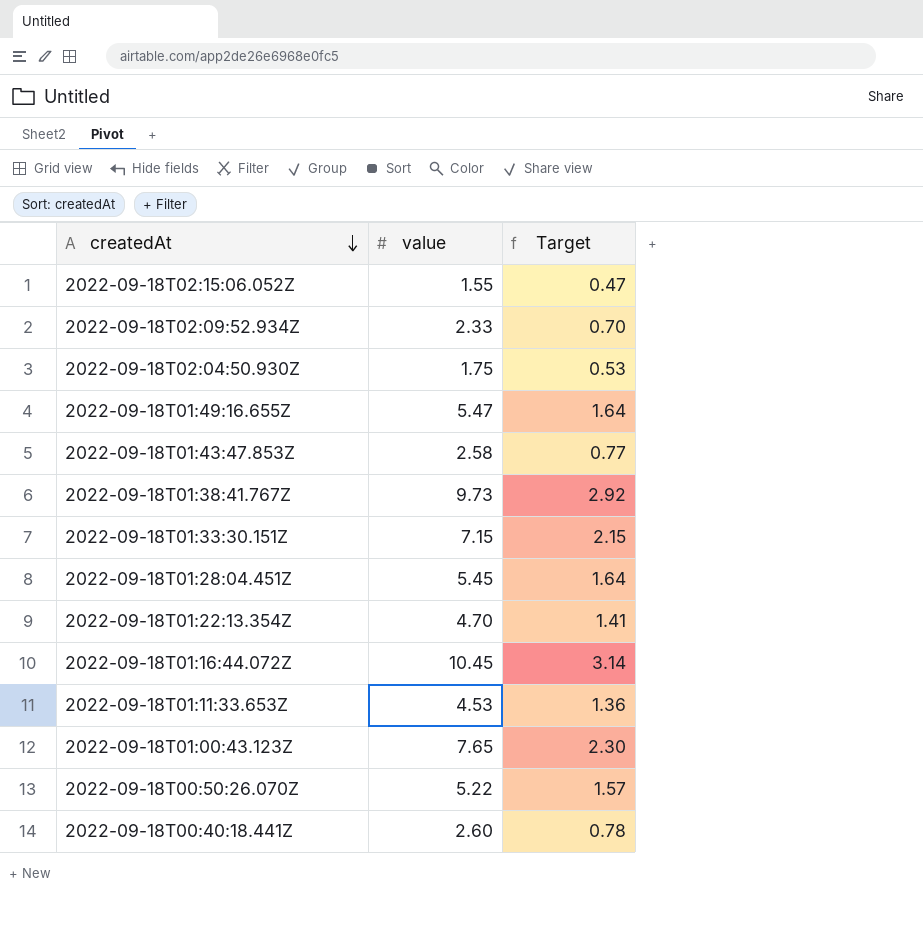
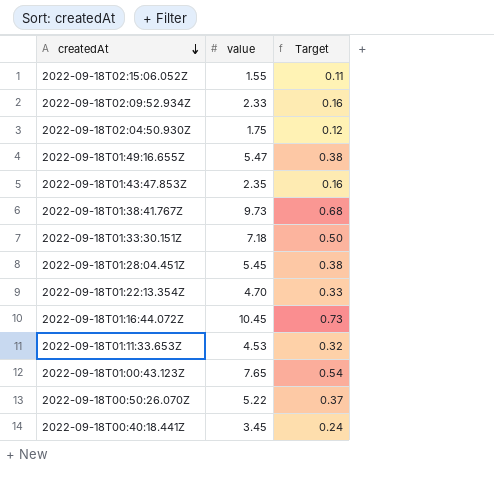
column Target | formula: [value] * 0.3 -> [value] * 0.07
2022-09-18T01:43:47.853Z | value: 2.58 -> 2.35
2022-09-18T01:33:30.151Z | value: 7.15 -> 7.18
2022-09-18T00:40:18.441Z | value: 2.60 -> 3.45

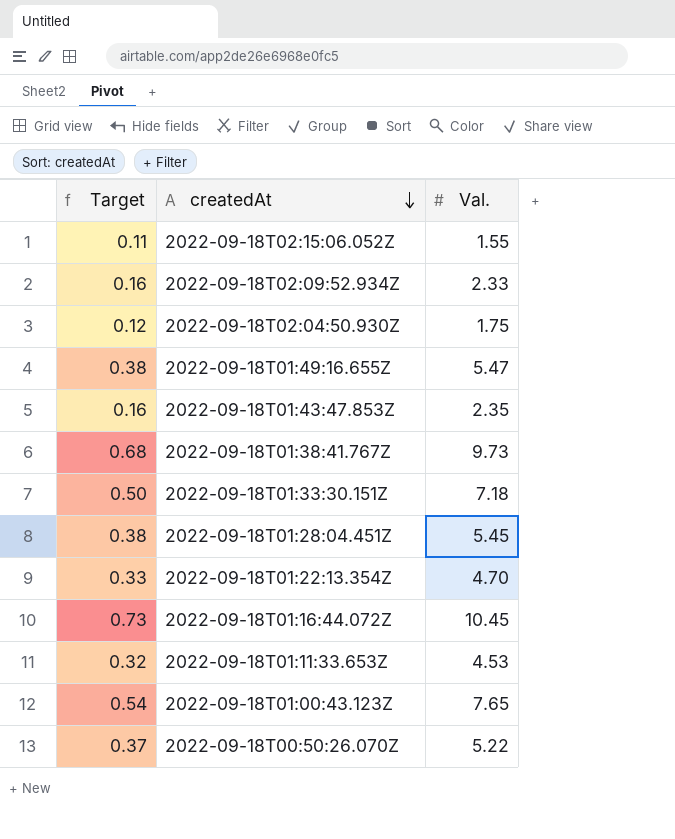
column Target | position: 3 -> 1
column name: value -> Val.
row 2022-09-18T00:40:18.441Z: 3.45 | 0.24 -> none

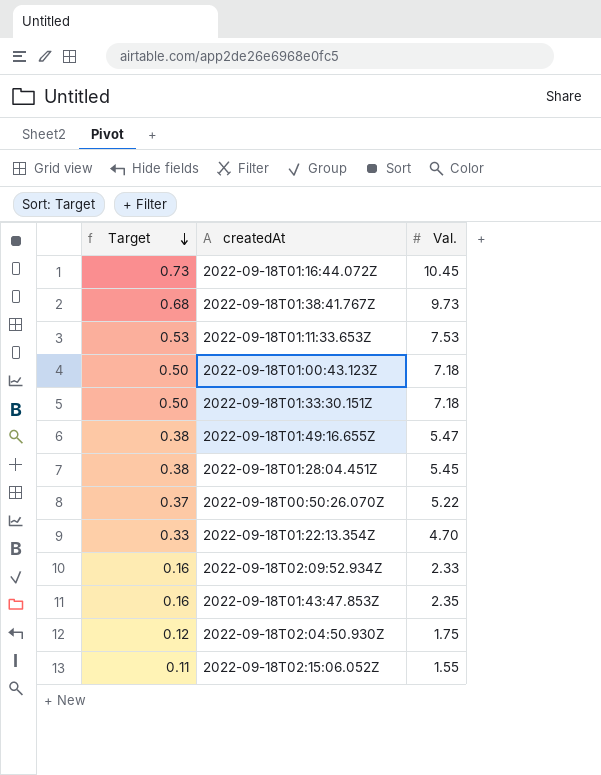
row order: createdAt descending -> Target descending
2022-09-18T01:11:33.653Z | Target: 0.32 -> 0.53
2022-09-18T01:11:33.653Z | Val.: 4.53 -> 7.53
2022-09-18T01:00:43.123Z | Target: 0.54 -> 0.50
2022-09-18T01:00:43.123Z | Val.: 7.65 -> 7.18

